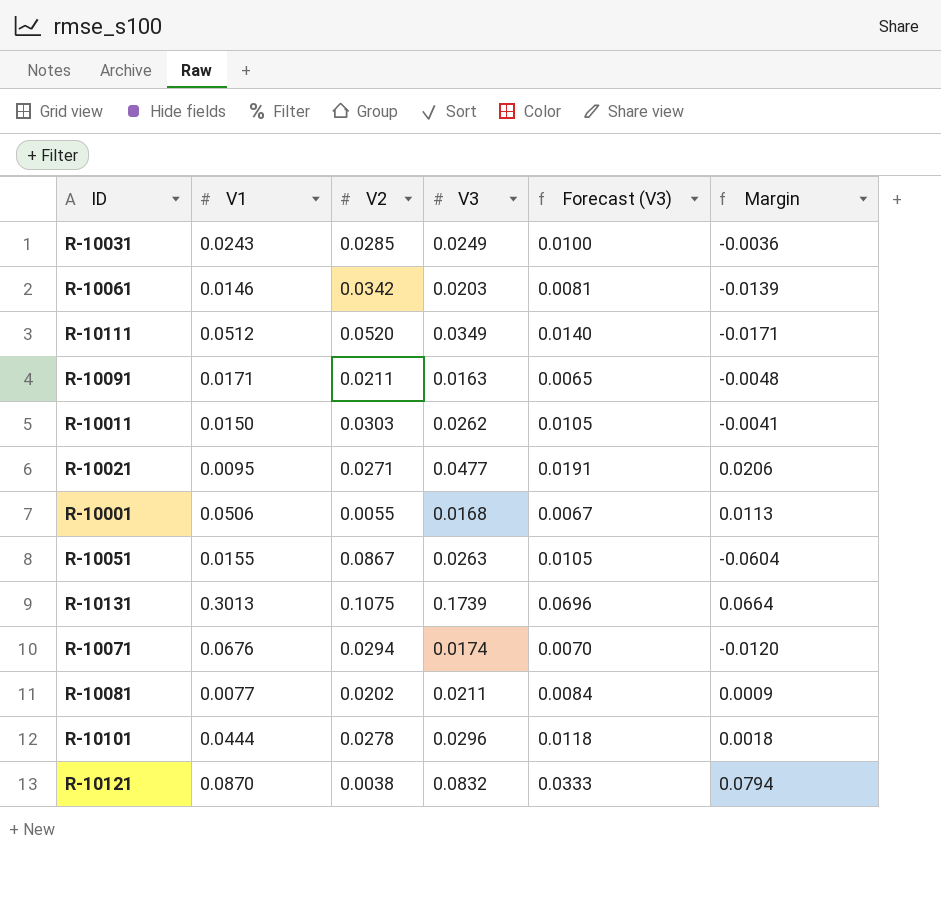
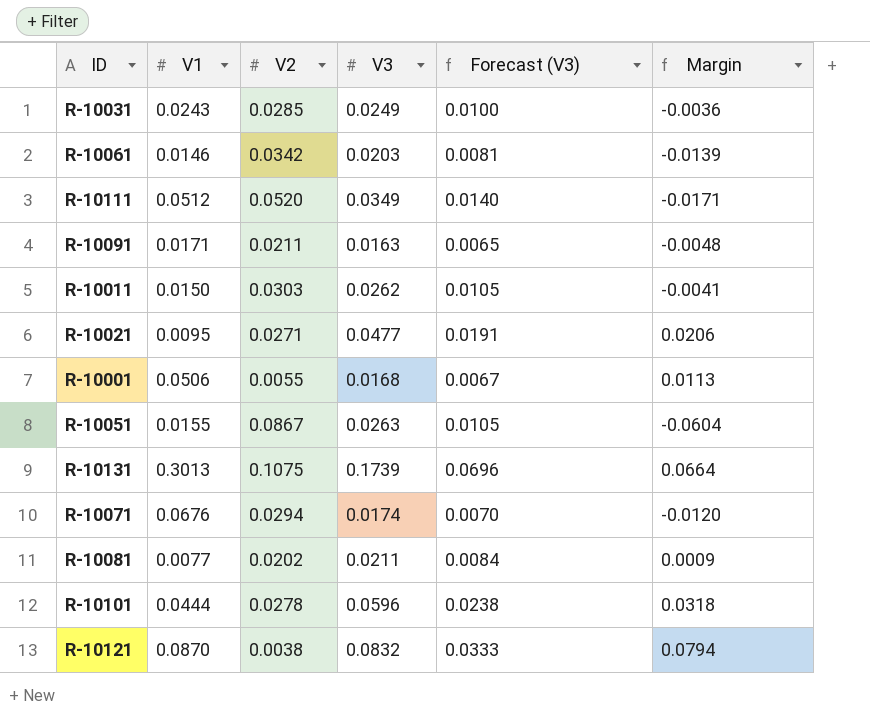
R-10101 | V3: 0.0296 -> 0.0596
R-10101 | Forecast (V3): 0.0118 -> 0.0238
R-10101 | Margin: 0.0018 -> 0.0318

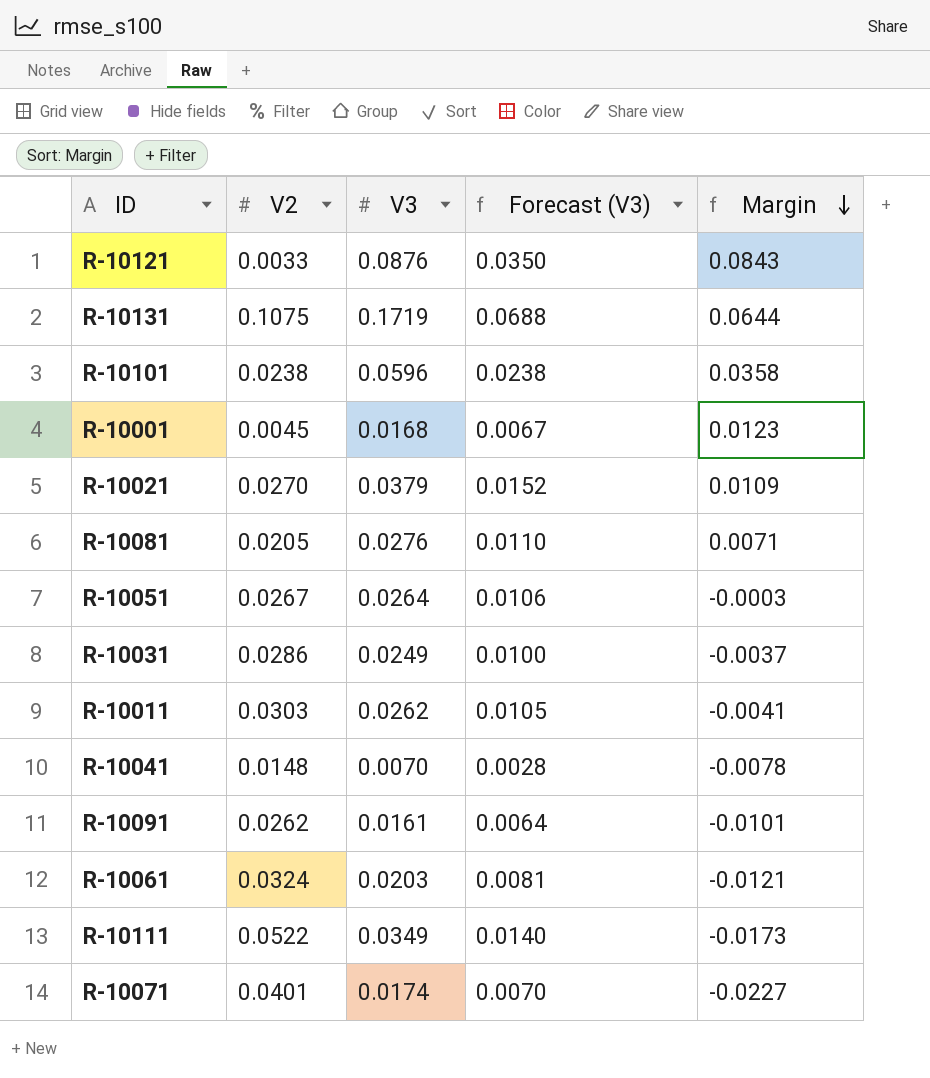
row order: none -> Margin descending
column V1 | position: 2 -> none
R-10121 | V2: 0.0038 -> 0.0033
R-10121 | V3: 0.0832 -> 0.0876
R-10121 | Forecast (V3): 0.0333 -> 0.0350
R-10121 | Margin: 0.0794 -> 0.0843
R-10131 | V3: 0.1739 -> 0.1719
R-10131 | Forecast (V3): 0.0696 -> 0.0688
R-10131 | Margin: 0.0664 -> 0.0644
R-10101 | V2: 0.0278 -> 0.0238
R-10101 | Margin: 0.0318 -> 0.0358
R-10001 | V2: 0.0055 -> 0.0045
R-10001 | Margin: 0.0113 -> 0.0123
R-10021 | V2: 0.0271 -> 0.0270
R-10021 | V3: 0.0477 -> 0.0379
R-10021 | Forecast (V3): 0.0191 -> 0.0152
R-10021 | Margin: 0.0206 -> 0.0109
R-10081 | V2: 0.0202 -> 0.0205
R-10081 | V3: 0.0211 -> 0.0276
R-10081 | Forecast (V3): 0.0084 -> 0.0110
R-10081 | Margin: 0.0009 -> 0.0071
R-10051 | V2: 0.0867 -> 0.0267
R-10051 | V3: 0.0263 -> 0.0264
R-10051 | Forecast (V3): 0.0105 -> 0.0106
R-10051 | Margin: -0.0604 -> -0.0003
R-10031 | V2: 0.0285 -> 0.0286
R-10031 | Margin: -0.0036 -> -0.0037
row R-10041: none -> 0.0148 | 0.0070 | 0.0028 | -0.0078
R-10091 | V2: 0.0211 -> 0.0262
R-10091 | V3: 0.0163 -> 0.0161
R-10091 | Forecast (V3): 0.0065 -> 0.0064
R-10091 | Margin: -0.0048 -> -0.0101
R-10061 | V2: 0.0342 -> 0.0324
R-10061 | Margin: -0.0139 -> -0.0121
R-10111 | V2: 0.0520 -> 0.0522
R-10111 | Margin: -0.0171 -> -0.0173
R-10071 | V2: 0.0294 -> 0.0401
R-10071 | Margin: -0.0120 -> -0.0227

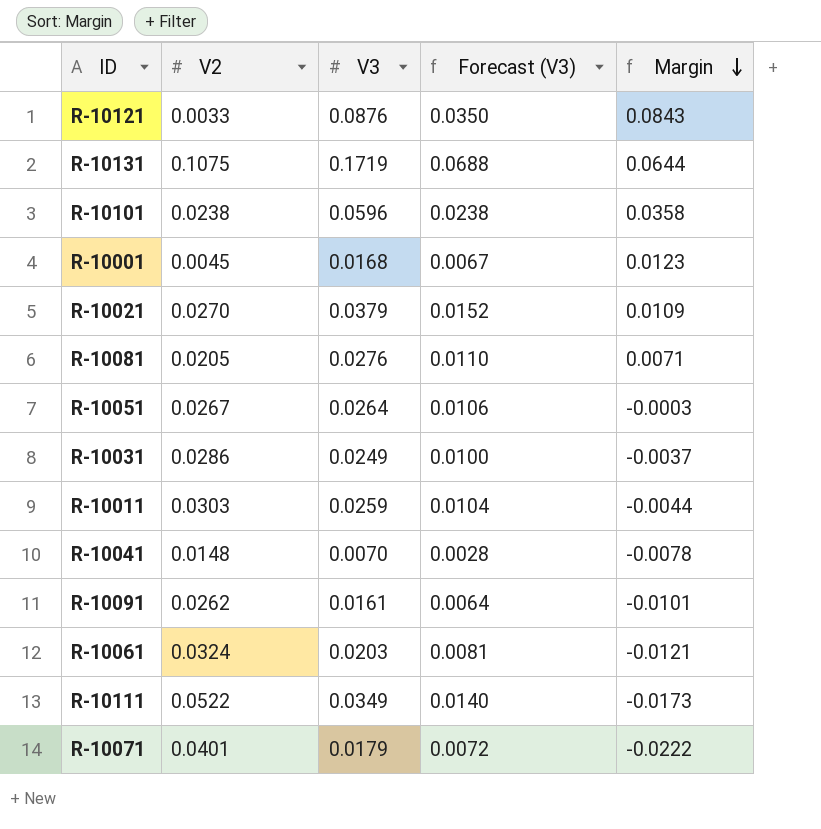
R-10011 | V3: 0.0262 -> 0.0259
R-10011 | Forecast (V3): 0.0105 -> 0.0104
R-10011 | Margin: -0.0041 -> -0.0044
R-10071 | V3: 0.0174 -> 0.0179
R-10071 | Forecast (V3): 0.0070 -> 0.0072
R-10071 | Margin: -0.0227 -> -0.0222

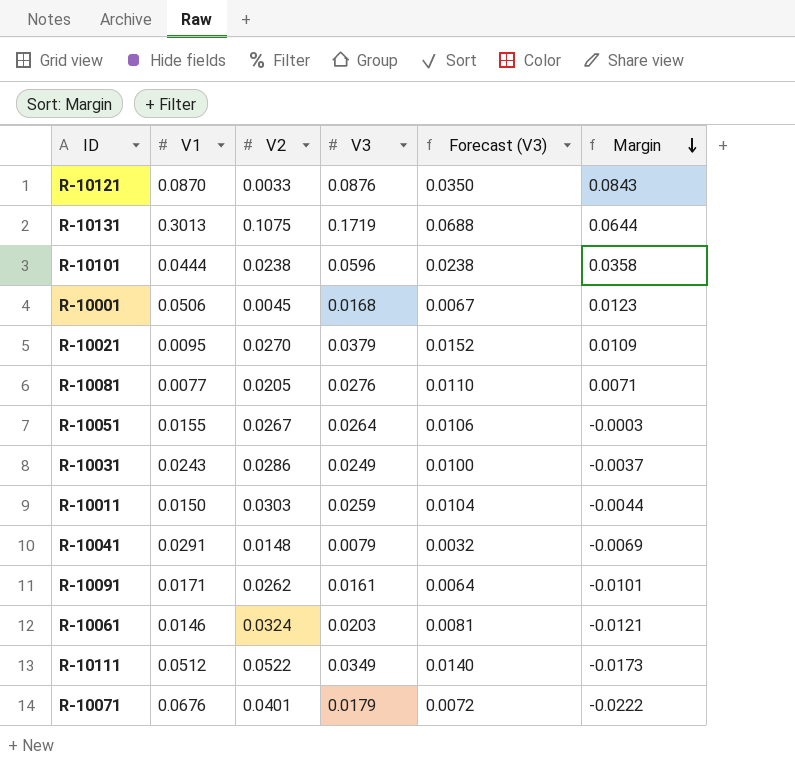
column V1 | position: none -> 2
R-10041 | V3: 0.0070 -> 0.0079
R-10041 | Forecast (V3): 0.0028 -> 0.0032
R-10041 | Margin: -0.0078 -> -0.0069

